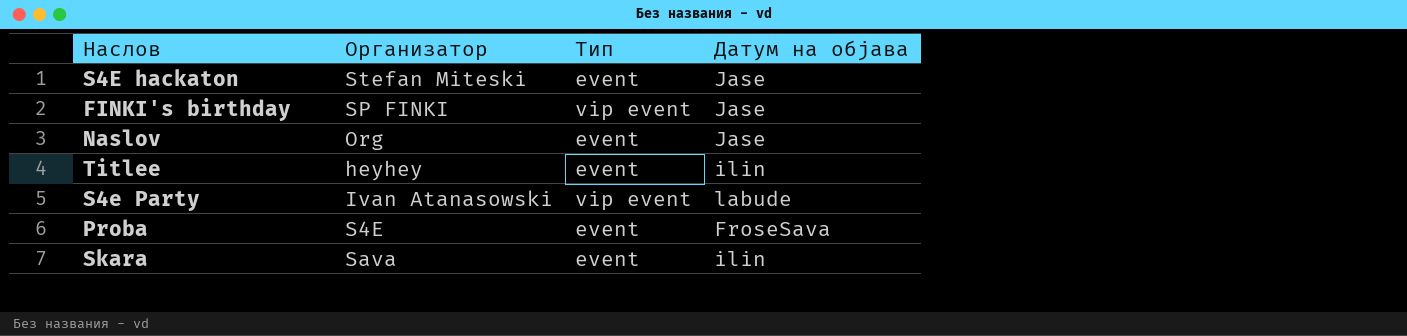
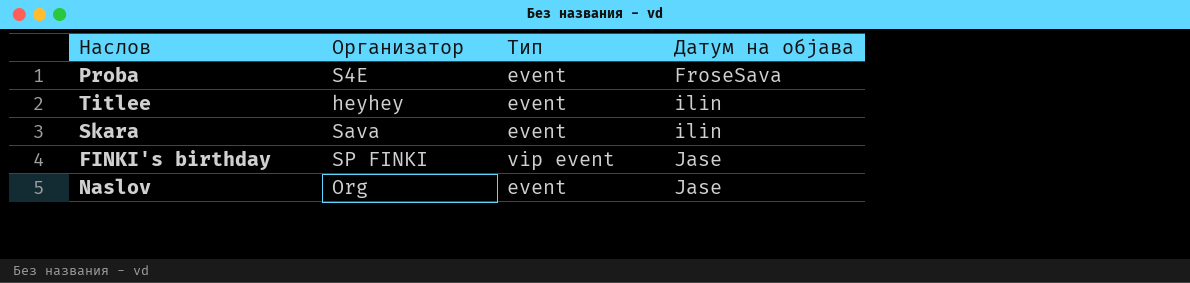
row order: none -> Датум на објава ascending
row S4E hackaton: Stefan Miteski | event | Jase -> none
row S4e Party: Ivan Atanasowski | vip event | labude -> none

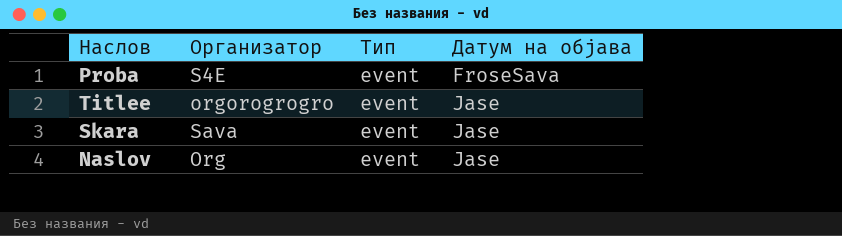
row FINKI's birthday: SP FINKI | vip event | Jase -> none
Titlee | Организатор: heyhey -> orgorogrogro
Titlee | Датум на објава: ilin -> Jase
Skara | Датум на објава: ilin -> Jase

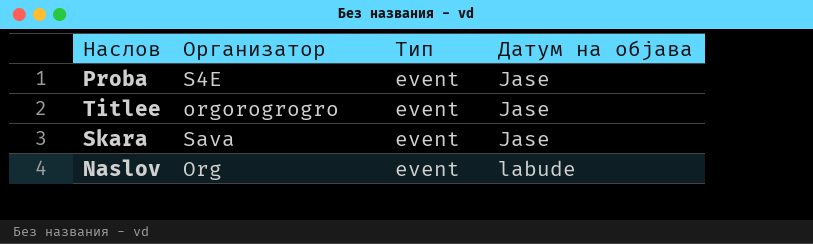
Proba | Датум на објава: FroseSava -> Jase
Naslov | Датум на објава: Jase -> labude

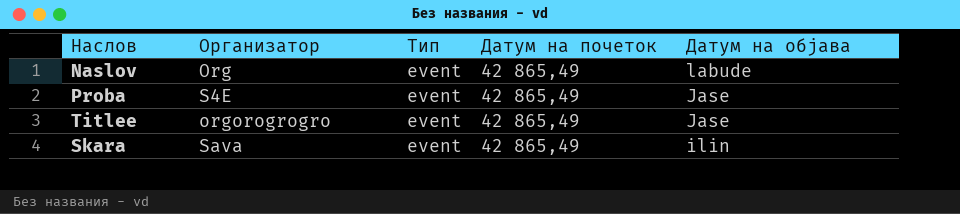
row order: Датум на објава ascending -> Датум на објава descending
column Датум на почеток | position: none -> 4
Skara | Датум на објава: Jase -> ilin

